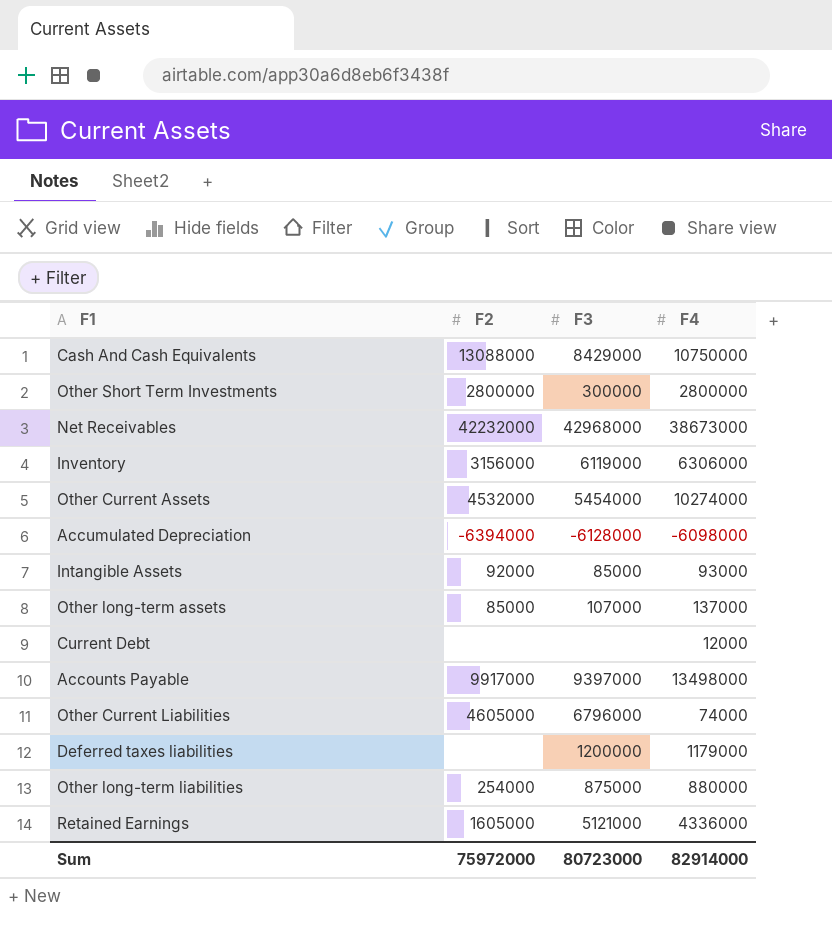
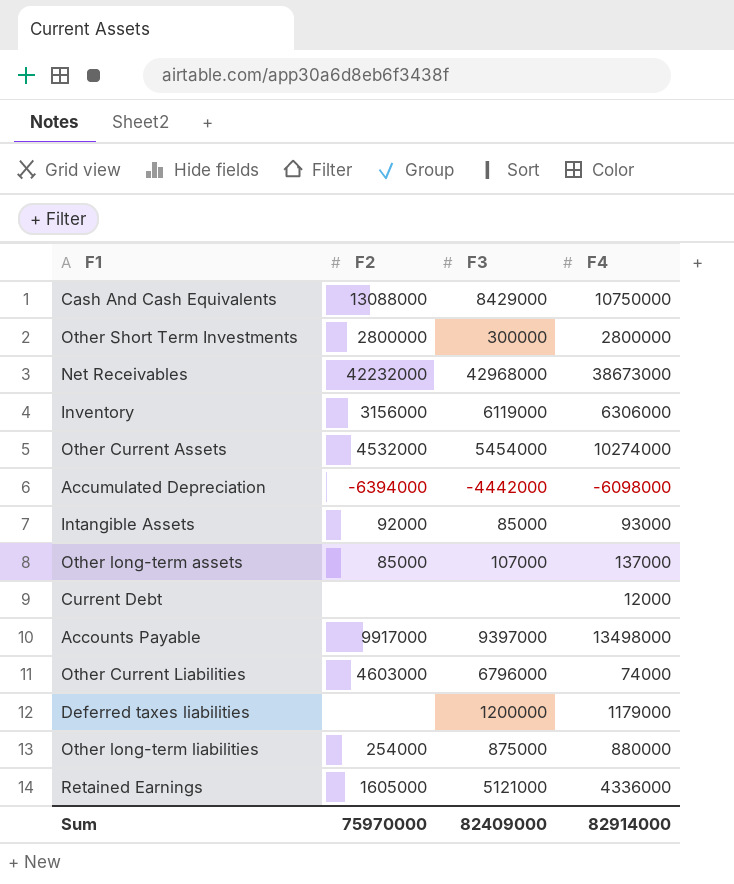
Accumulated Depreciation | F3: -6128000 -> -4442000
Other Current Liabilities | F2: 4605000 -> 4603000
Sum | F2: 75972000 -> 75970000
Sum | F3: 80723000 -> 82409000

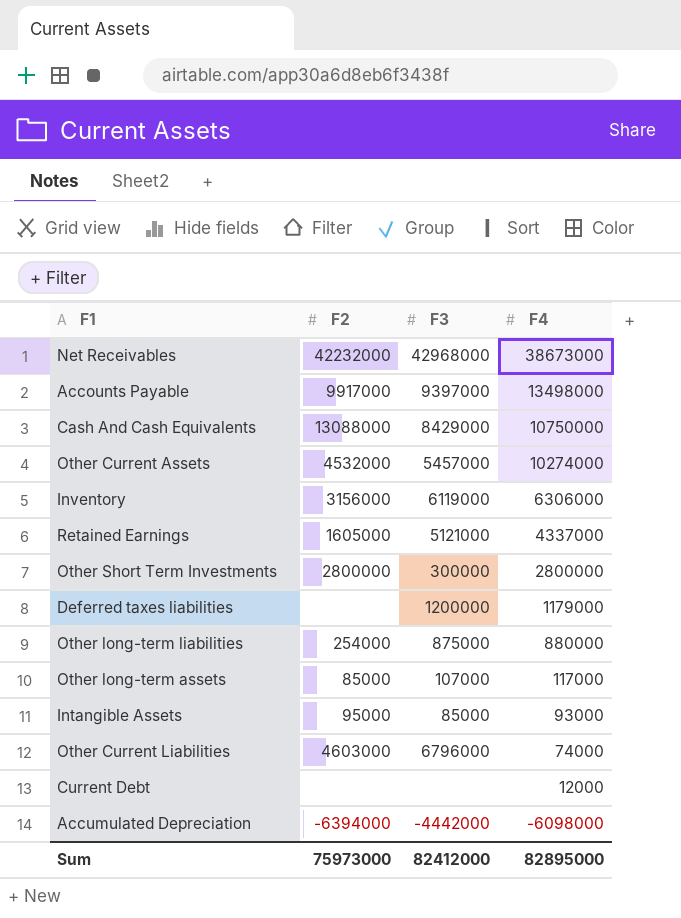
row order: none -> F4 descending
Other Current Assets | F3: 5454000 -> 5457000
Retained Earnings | F4: 4336000 -> 4337000
Other long-term assets | F4: 137000 -> 117000
Intangible Assets | F2: 92000 -> 95000
Sum | F2: 75970000 -> 75973000
Sum | F3: 82409000 -> 82412000
Sum | F4: 82914000 -> 82895000

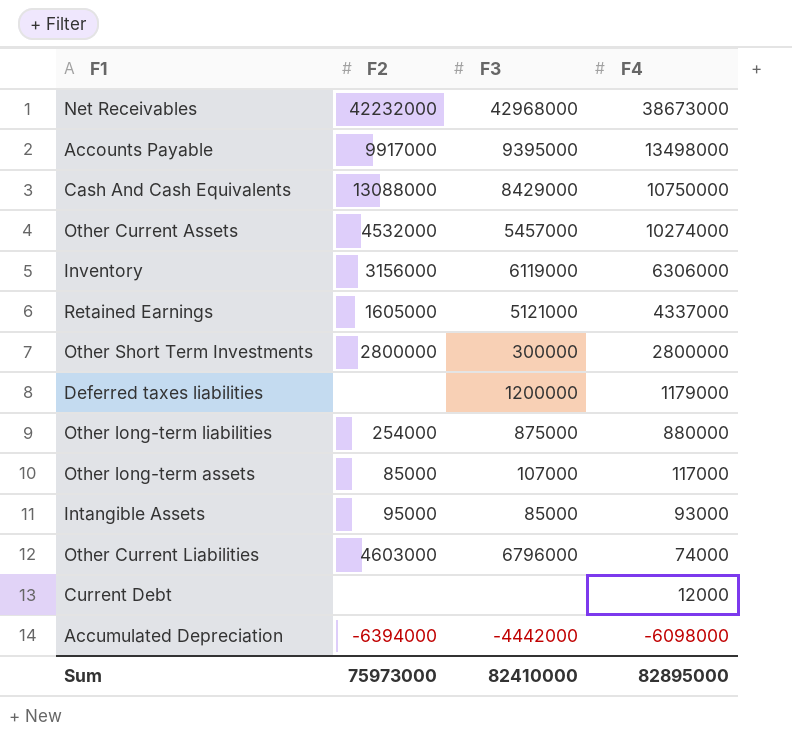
Accounts Payable | F3: 9397000 -> 9395000
Sum | F3: 82412000 -> 82410000

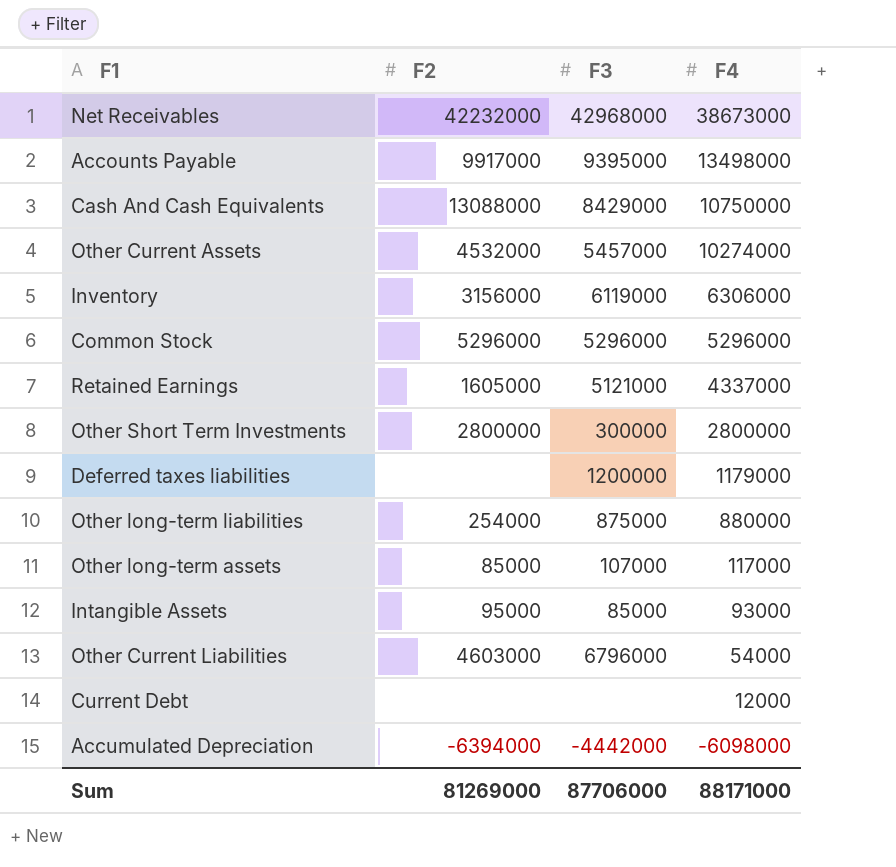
row Common Stock: none -> 5296000 | 5296000 | 5296000
Other Current Liabilities | F4: 74000 -> 54000
Sum | F2: 75973000 -> 81269000
Sum | F3: 82410000 -> 87706000
Sum | F4: 82895000 -> 88171000

